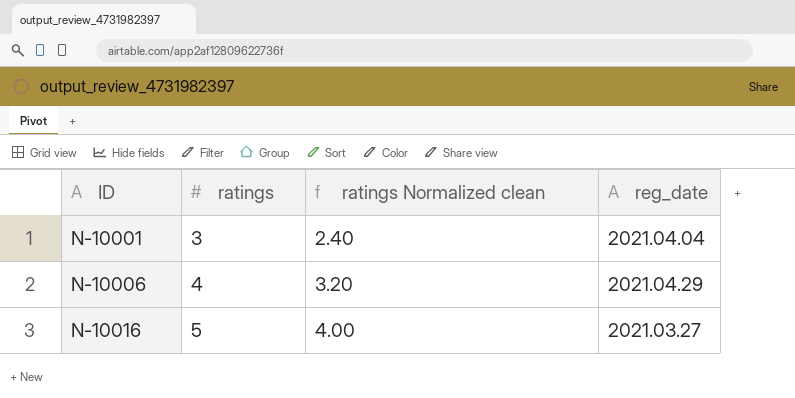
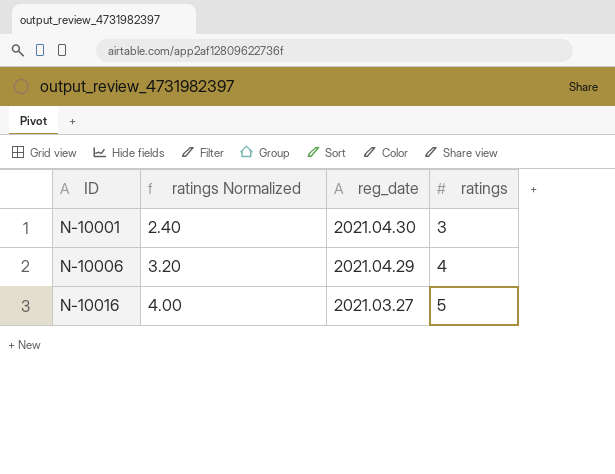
column name: ratings Normalized clean -> ratings Normalized
column ratings | position: 2 -> 4
N-10001 | reg_date: 2021.04.04 -> 2021.04.30

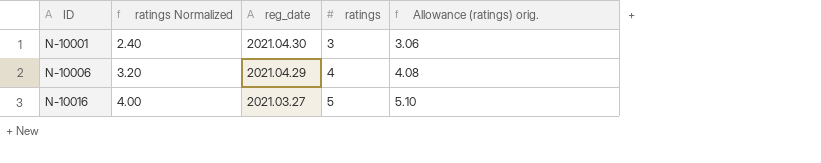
column Allowance (ratings) orig. | formula: none -> [ratings] * 1.02

